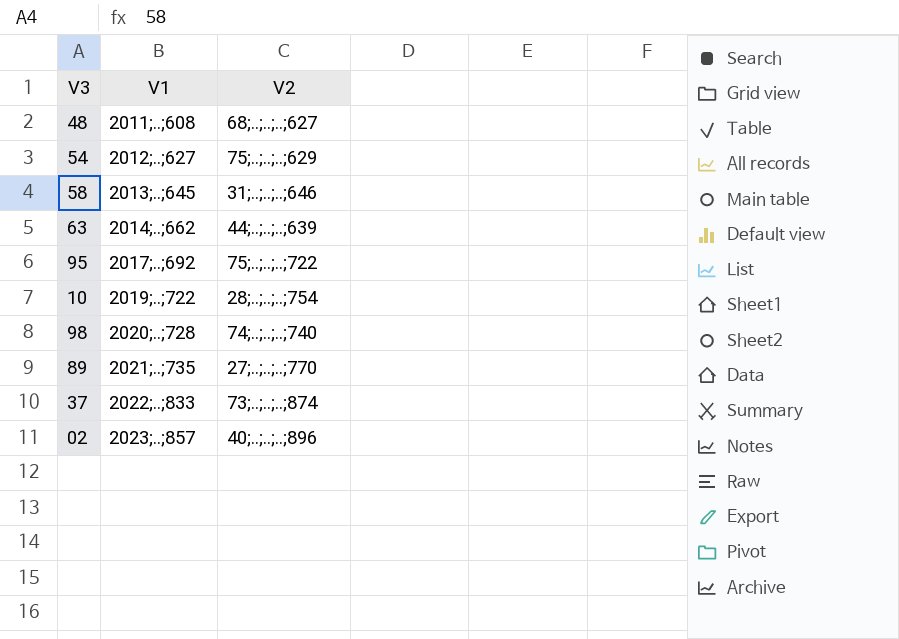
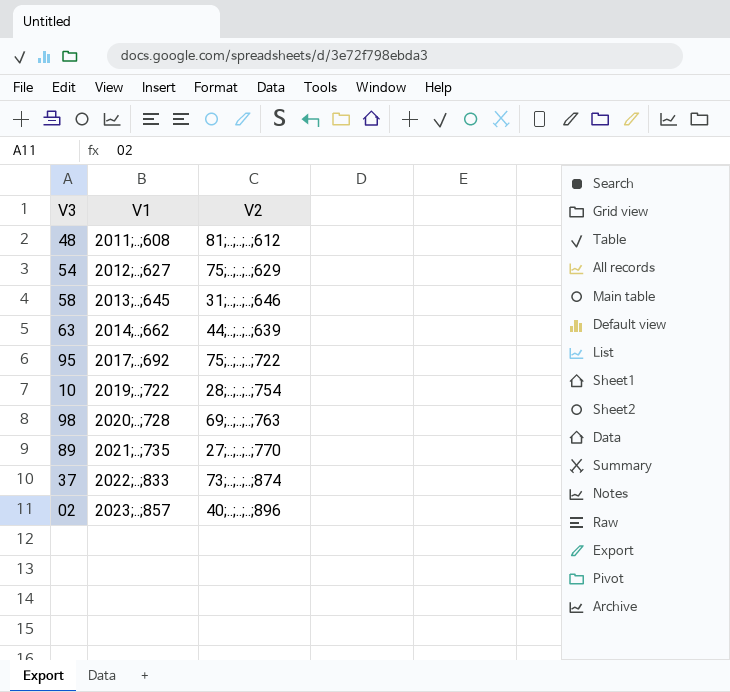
48 | V2: 68;..;..;..;627 -> 81;..;..;..;612
98 | V2: 74;..;..;..;740 -> 69;..;..;..;763

